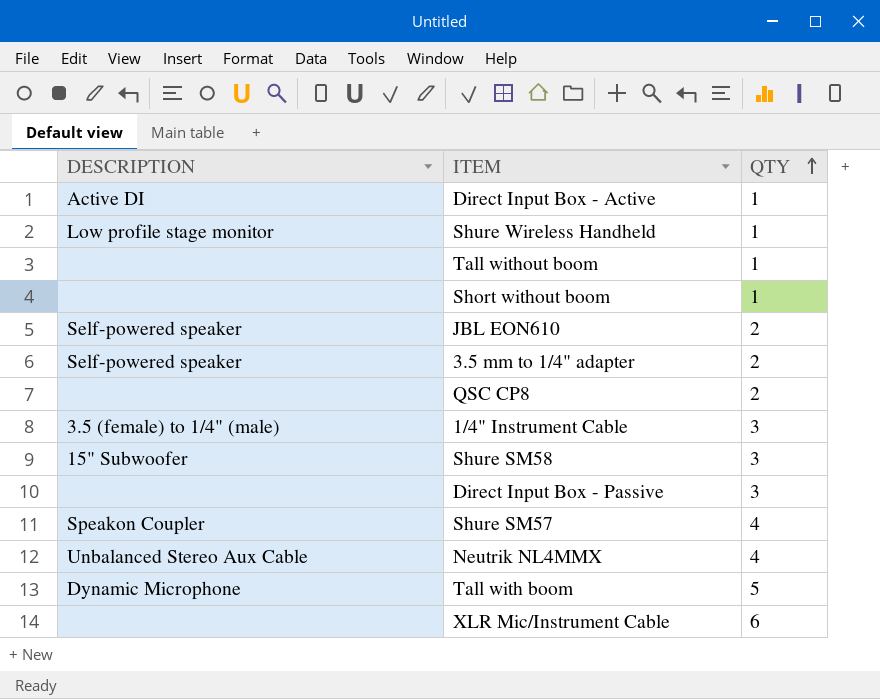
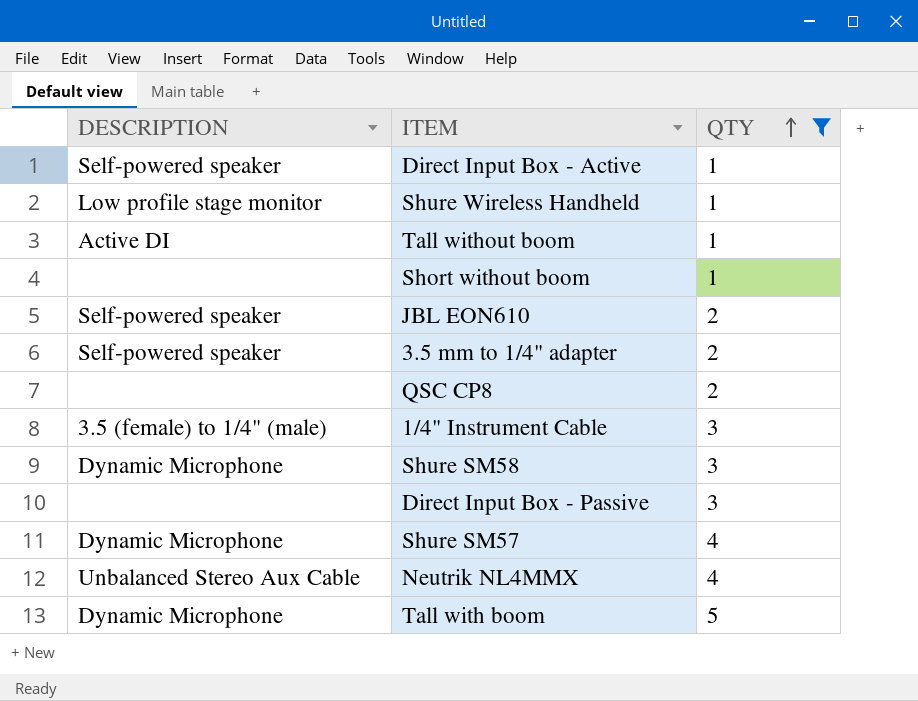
filter: none -> QTY != 6
Direct Input Box - Active | DESCRIPTION: Active DI -> Self-powered speaker
Tall without boom | DESCRIPTION: none -> Active DI
Shure SM58 | DESCRIPTION: 15" Subwoofer -> Dynamic Microphone
Shure SM57 | DESCRIPTION: Speakon Coupler -> Dynamic Microphone

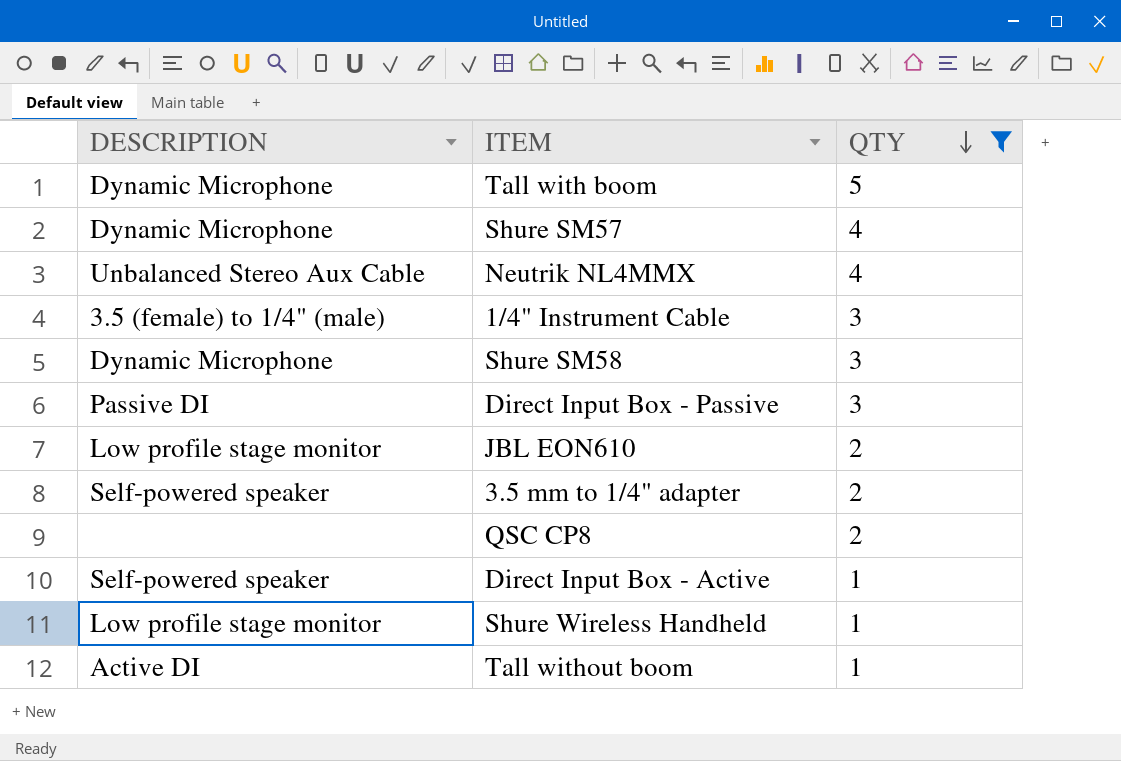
row order: QTY ascending -> QTY descending
row Short without boom: none | 1 -> none
Direct Input Box - Passive | DESCRIPTION: none -> Passive DI
JBL EON610 | DESCRIPTION: Self-powered speaker -> Low profile stage monitor

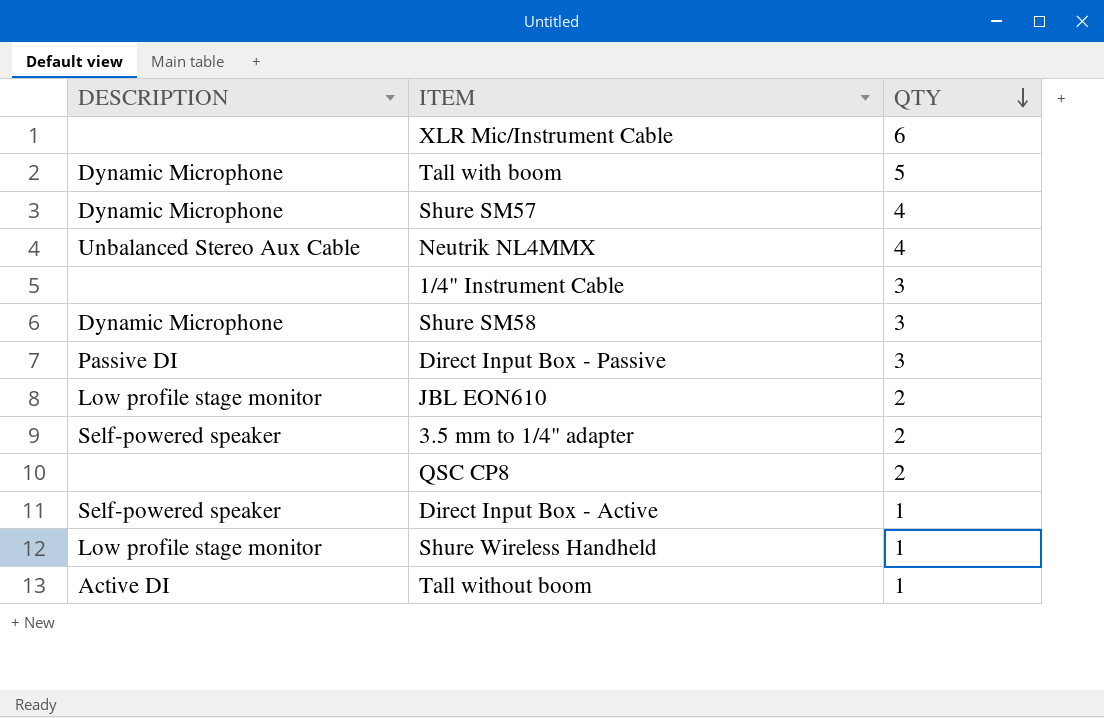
filter: QTY != 6 -> none
1/4" Instrument Cable | DESCRIPTION: 3.5 (female) to 1/4" (male) -> none

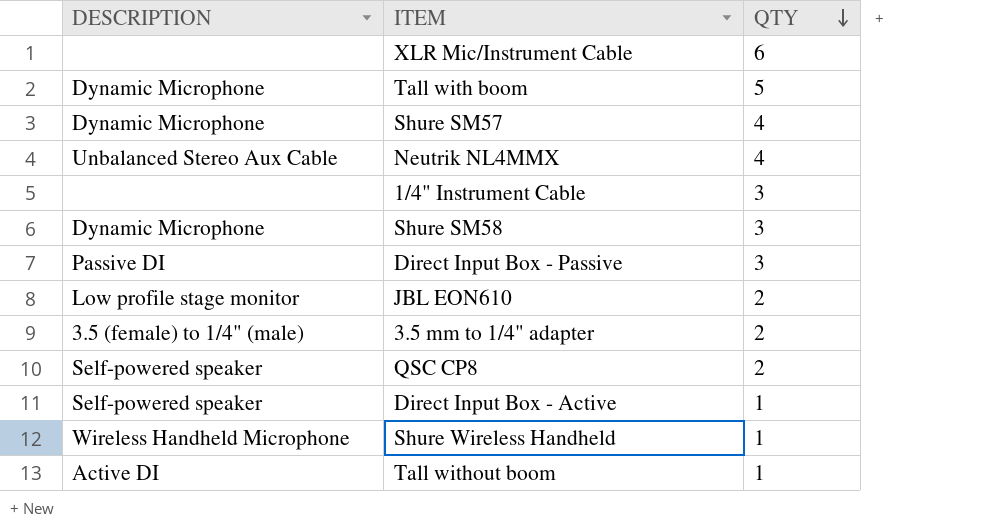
3.5 mm to 1/4" adapter | DESCRIPTION: Self-powered speaker -> 3.5 (female) to 1/4" (male)
QSC CP8 | DESCRIPTION: none -> Self-powered speaker
Shure Wireless Handheld | DESCRIPTION: Low profile stage monitor -> Wireless Handheld Microphone

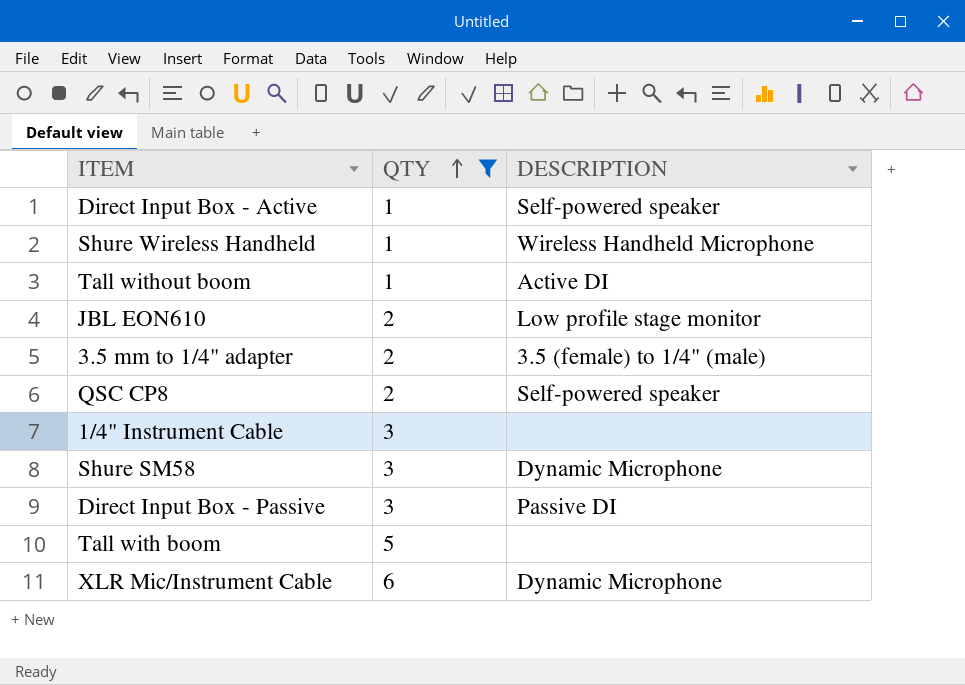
filter: none -> QTY != 4
row order: QTY descending -> QTY ascending
column DESCRIPTION | position: 1 -> 3
Tall with boom | DESCRIPTION: Dynamic Microphone -> none
XLR Mic/Instrument Cable | DESCRIPTION: none -> Dynamic Microphone

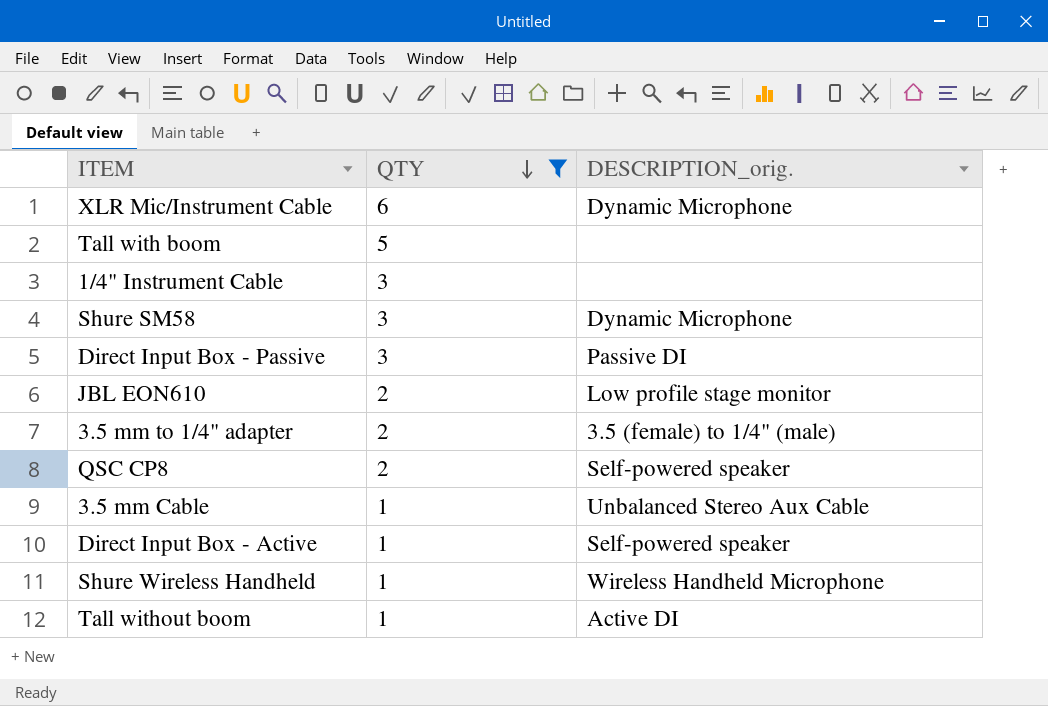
row order: QTY ascending -> QTY descending
column name: DESCRIPTION -> DESCRIPTION_orig.
row 3.5 mm Cable: none -> 1 | Unbalanced Stereo Aux Cable

